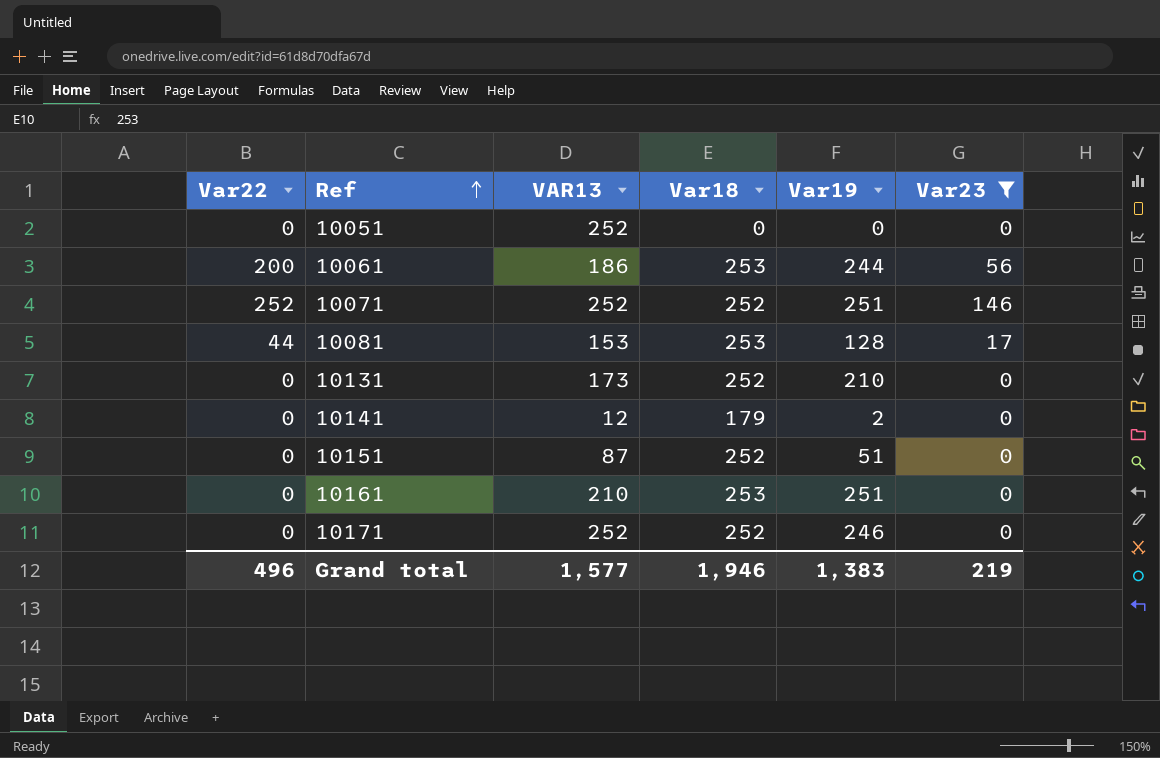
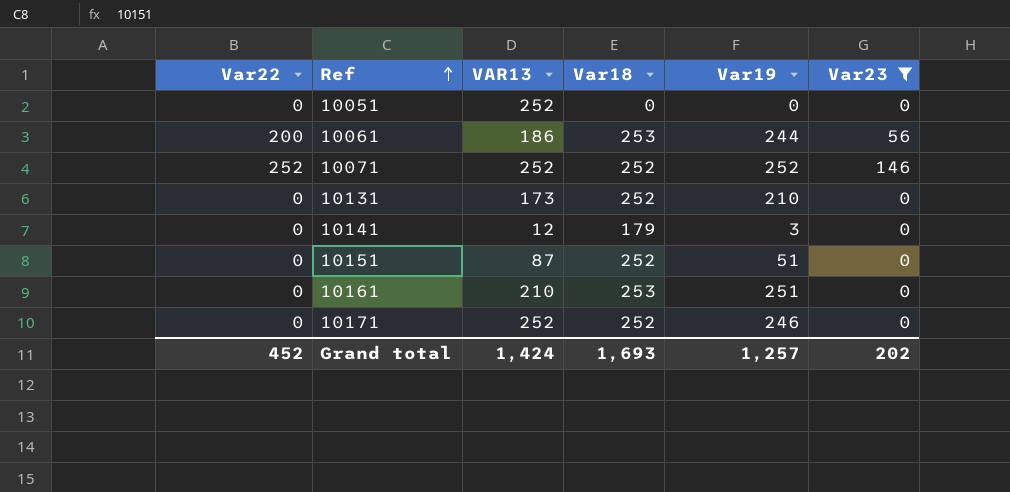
row 10081: 44 | 153 | 253 | 128 | 17 -> none
10071 | Var19: 251 -> 252
10141 | Var19: 2 -> 3
Grand total | Var22: 496 -> 452
Grand total | VAR13: 1,577 -> 1,424
Grand total | Var18: 1,946 -> 1,693
Grand total | Var19: 1,383 -> 1,257
Grand total | Var23: 219 -> 202

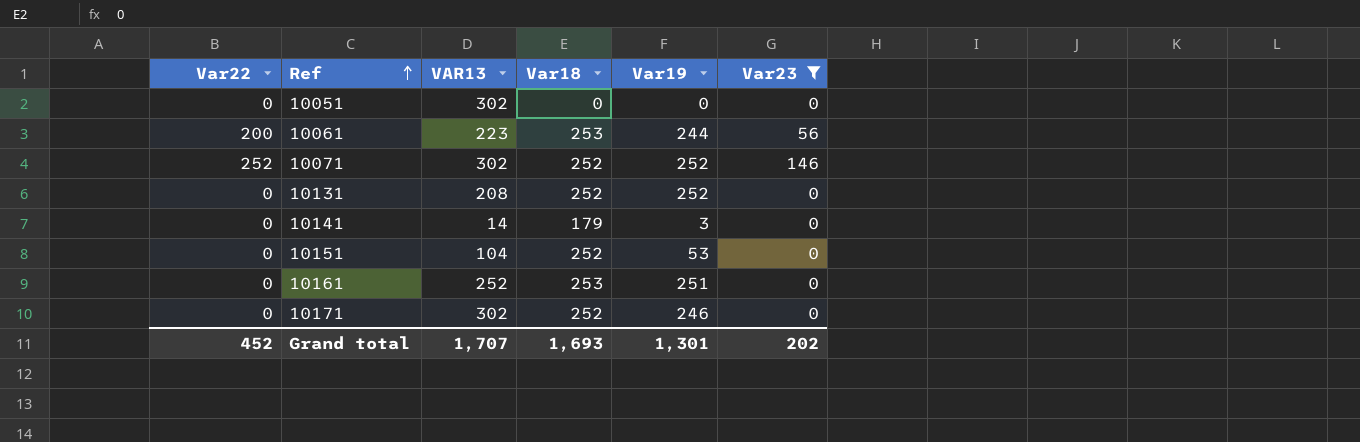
10051 | VAR13: 252 -> 302
10061 | VAR13: 186 -> 223
10071 | VAR13: 252 -> 302
10131 | VAR13: 173 -> 208
10131 | Var19: 210 -> 252
10141 | VAR13: 12 -> 14
10151 | VAR13: 87 -> 104
10151 | Var19: 51 -> 53
10161 | VAR13: 210 -> 252
10171 | VAR13: 252 -> 302
Grand total | VAR13: 1,424 -> 1,707
Grand total | Var19: 1,257 -> 1,301

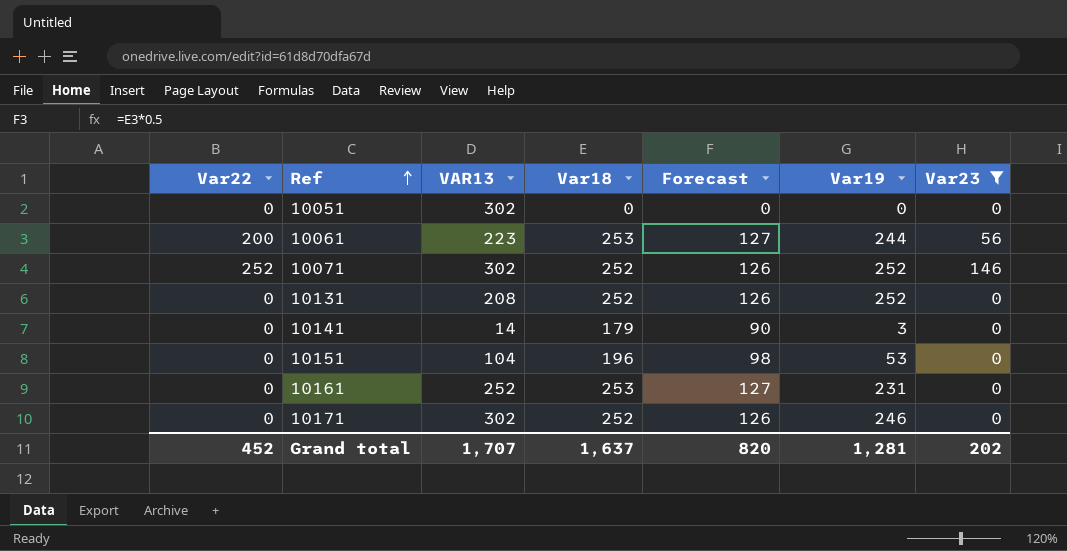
column Forecast | formula: none -> [Var18] * 0.5
10151 | Var18: 252 -> 196
10161 | Var19: 251 -> 231
Grand total | Var18: 1,693 -> 1,637
Grand total | Var19: 1,301 -> 1,281

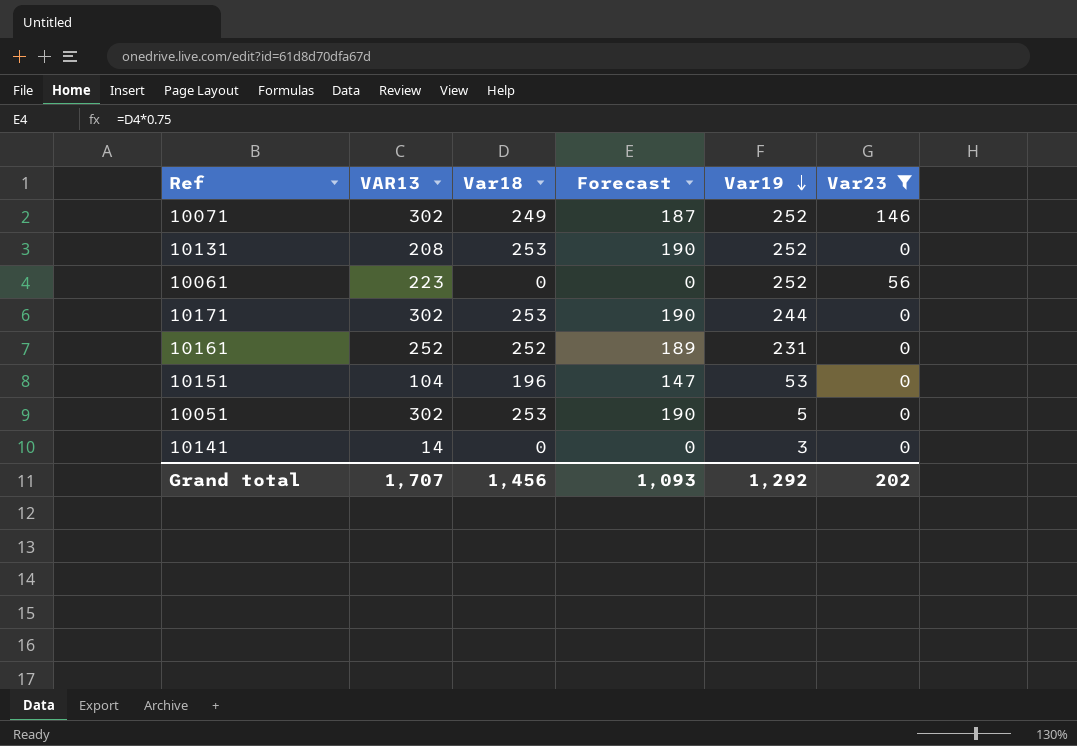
row order: Ref ascending -> Var19 descending
column Var22 | position: 1 -> none
column Forecast | formula: [Var18] * 0.5 -> [Var18] * 0.75
10071 | Var18: 252 -> 249
10131 | Var18: 252 -> 253
10061 | Var18: 253 -> 0
10061 | Var19: 244 -> 252
10171 | Var18: 252 -> 253
10171 | Var19: 246 -> 244
10161 | Var18: 253 -> 252
10051 | Var18: 0 -> 253
10051 | Var19: 0 -> 5
10141 | Var18: 179 -> 0
Grand total | Var18: 1,637 -> 1,456
Grand total | Forecast: 820 -> 1,093
Grand total | Var19: 1,281 -> 1,292

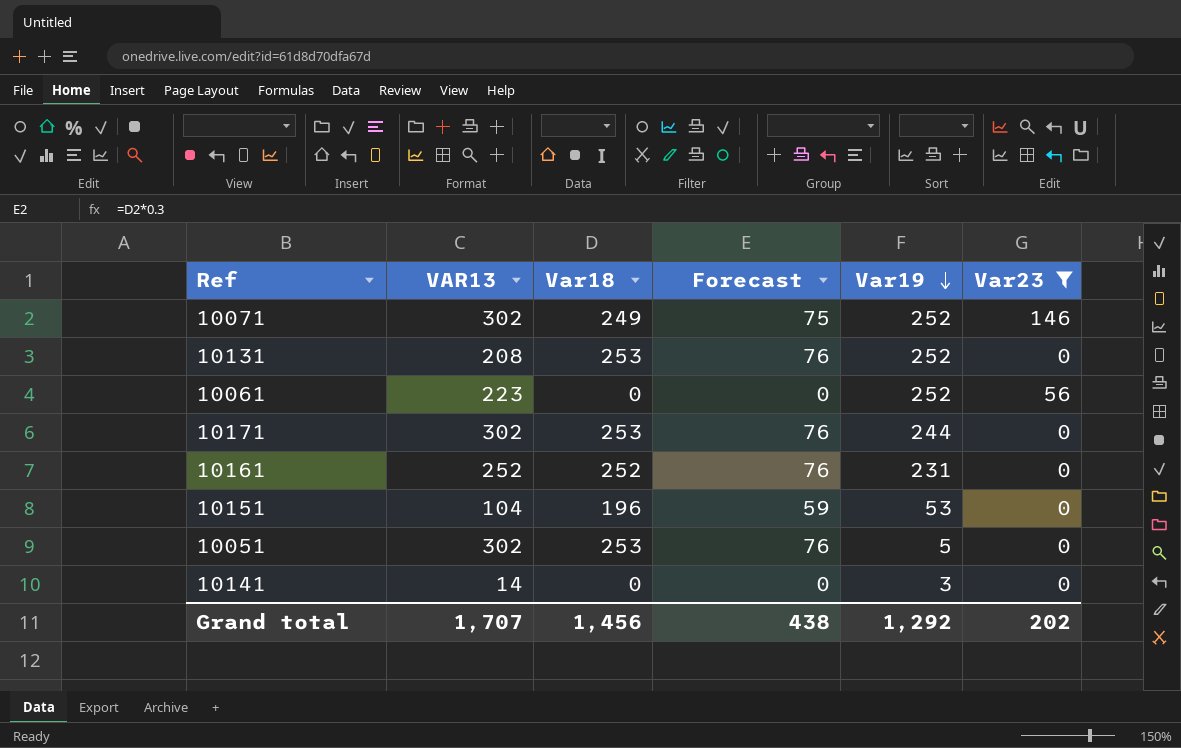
column Forecast | formula: [Var18] * 0.75 -> [Var18] * 0.3
Grand total | Forecast: 1,093 -> 438

